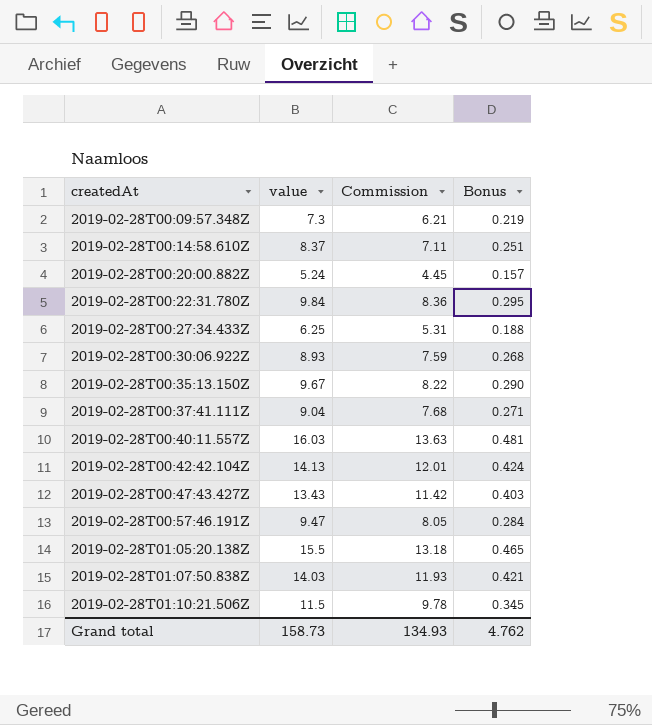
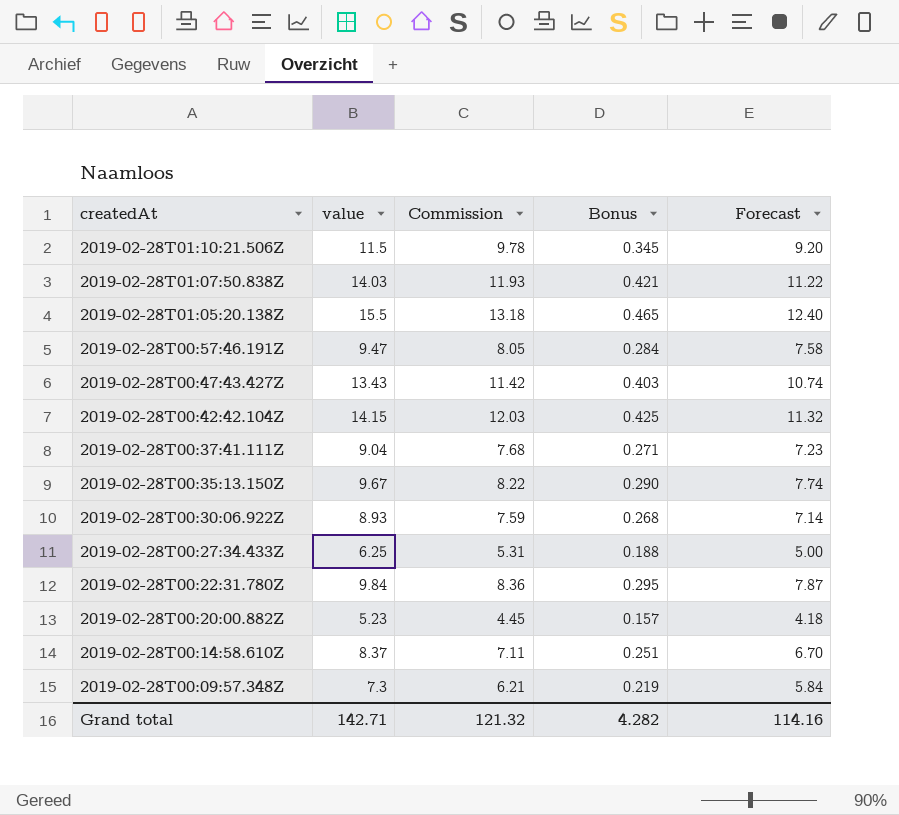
row order: createdAt ascending -> createdAt descending
column Forecast | formula: none -> [value] * 0.8
row 2019-02-28T00:40:11.557Z: 16.03 | 13.63 | 0.481 -> none
2019-02-28T00:42:42.104Z | value: 14.13 -> 14.15
2019-02-28T00:42:42.104Z | Commission: 12.01 -> 12.03
2019-02-28T00:42:42.104Z | Bonus: 0.424 -> 0.425
2019-02-28T00:20:00.882Z | value: 5.24 -> 5.23
Grand total | value: 158.73 -> 142.71
Grand total | Commission: 134.93 -> 121.32
Grand total | Bonus: 4.762 -> 4.282

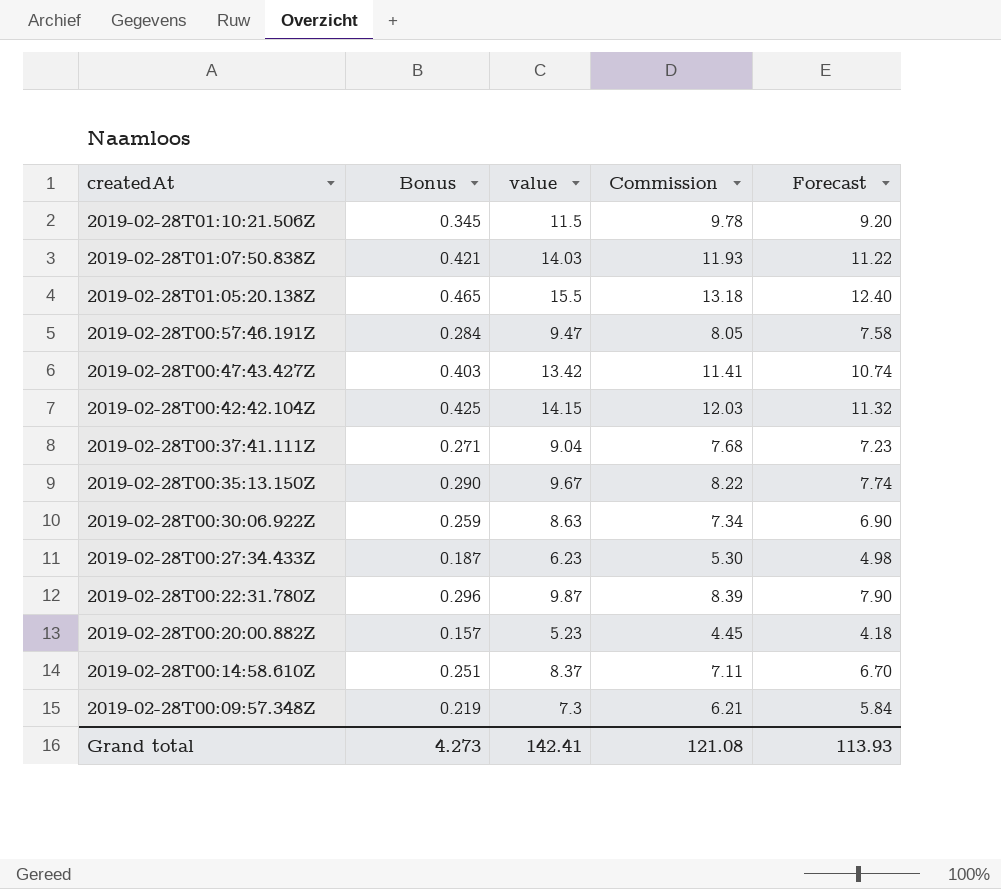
column Bonus | position: 4 -> 2
2019-02-28T00:47:43.427Z | value: 13.43 -> 13.42
2019-02-28T00:47:43.427Z | Commission: 11.42 -> 11.41
2019-02-28T00:30:06.922Z | Bonus: 0.268 -> 0.259
2019-02-28T00:30:06.922Z | value: 8.93 -> 8.63
2019-02-28T00:30:06.922Z | Commission: 7.59 -> 7.34
2019-02-28T00:30:06.922Z | Forecast: 7.14 -> 6.90
2019-02-28T00:27:34.433Z | Bonus: 0.188 -> 0.187
2019-02-28T00:27:34.433Z | value: 6.25 -> 6.23
2019-02-28T00:27:34.433Z | Commission: 5.31 -> 5.30
2019-02-28T00:27:34.433Z | Forecast: 5.00 -> 4.98
2019-02-28T00:22:31.780Z | Bonus: 0.295 -> 0.296
2019-02-28T00:22:31.780Z | value: 9.84 -> 9.87
2019-02-28T00:22:31.780Z | Commission: 8.36 -> 8.39
2019-02-28T00:22:31.780Z | Forecast: 7.87 -> 7.90
Grand total | Bonus: 4.282 -> 4.273
Grand total | value: 142.71 -> 142.41
Grand total | Commission: 121.32 -> 121.08
Grand total | Forecast: 114.16 -> 113.93

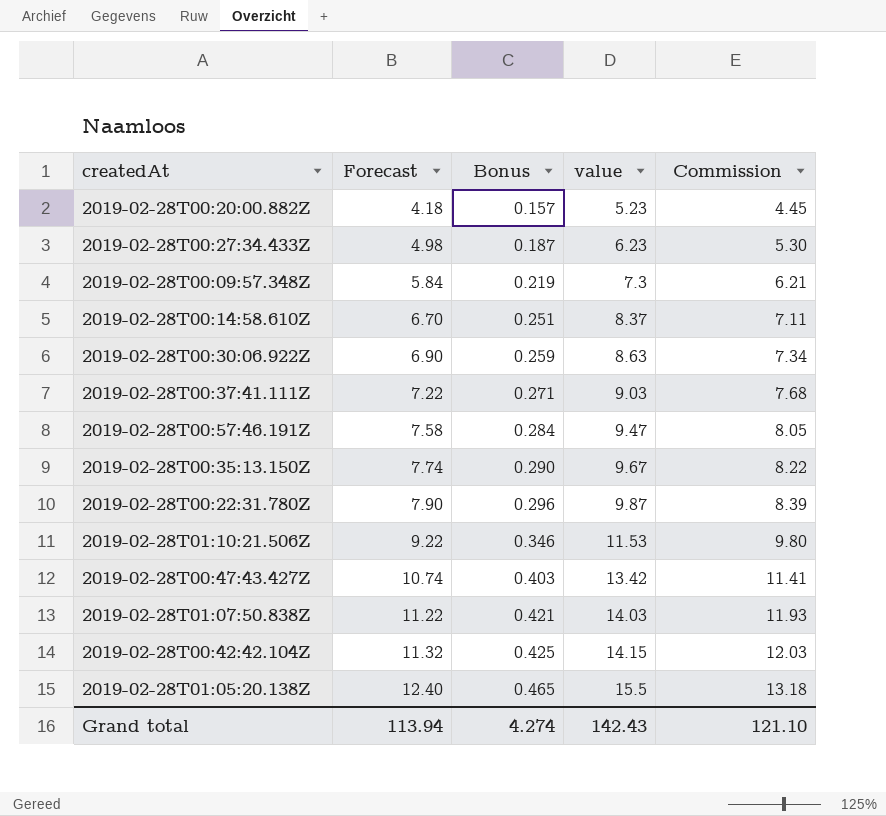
row order: createdAt descending -> Forecast ascending
column Forecast | position: 5 -> 2
2019-02-28T00:37:41.111Z | Forecast: 7.23 -> 7.22
2019-02-28T00:37:41.111Z | value: 9.04 -> 9.03
2019-02-28T01:10:21.506Z | Forecast: 9.20 -> 9.22
2019-02-28T01:10:21.506Z | Bonus: 0.345 -> 0.346
2019-02-28T01:10:21.506Z | value: 11.5 -> 11.53
2019-02-28T01:10:21.506Z | Commission: 9.78 -> 9.80
Grand total | Forecast: 113.93 -> 113.94
Grand total | Bonus: 4.273 -> 4.274
Grand total | value: 142.41 -> 142.43
Grand total | Commission: 121.08 -> 121.10

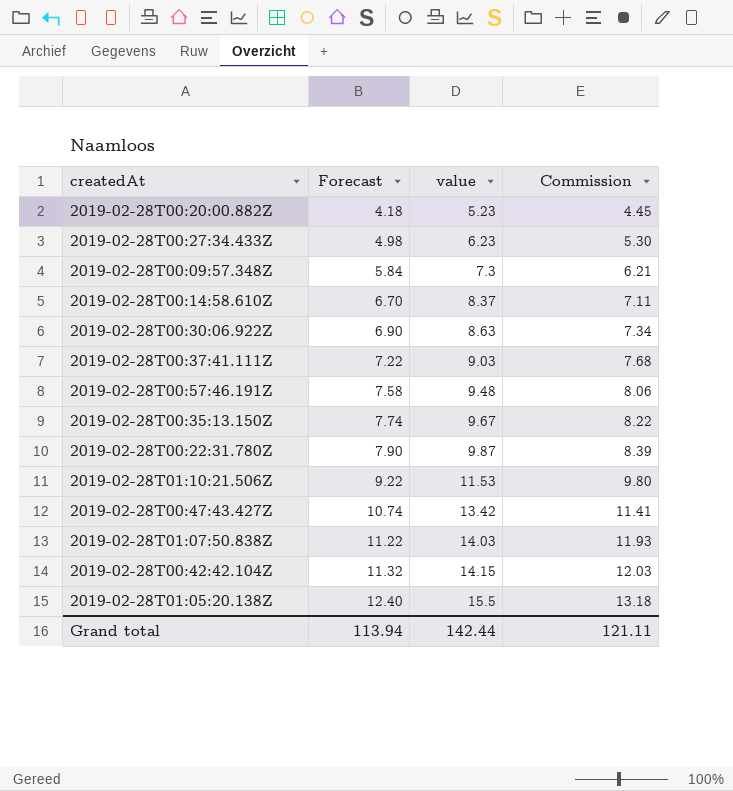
column Bonus | formula: [value] * 0.03 -> none
2019-02-28T00:57:46.191Z | value: 9.47 -> 9.48
2019-02-28T00:57:46.191Z | Commission: 8.05 -> 8.06
Grand total | value: 142.43 -> 142.44
Grand total | Commission: 121.10 -> 121.11

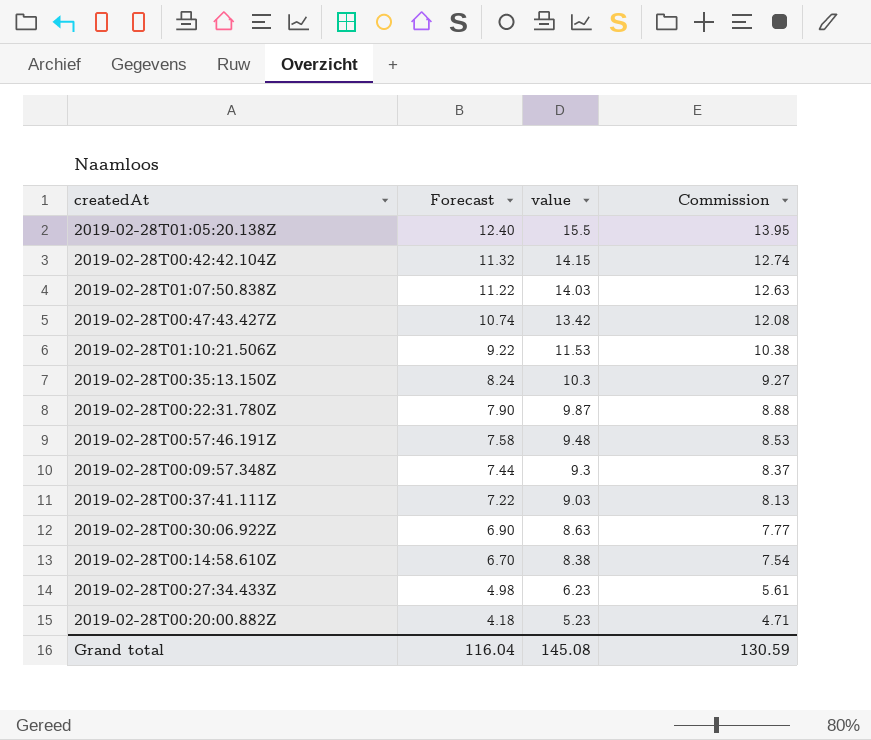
row order: Forecast ascending -> Forecast descending
column Commission | formula: [value] * 0.85 -> [value] * 0.9
2019-02-28T00:35:13.150Z | Forecast: 7.74 -> 8.24
2019-02-28T00:35:13.150Z | value: 9.67 -> 10.3
2019-02-28T00:09:57.348Z | Forecast: 5.84 -> 7.44
2019-02-28T00:09:57.348Z | value: 7.3 -> 9.3
2019-02-28T00:14:58.610Z | value: 8.37 -> 8.38
Grand total | Forecast: 113.94 -> 116.04
Grand total | value: 142.44 -> 145.08
Grand total | Commission: 121.11 -> 130.59

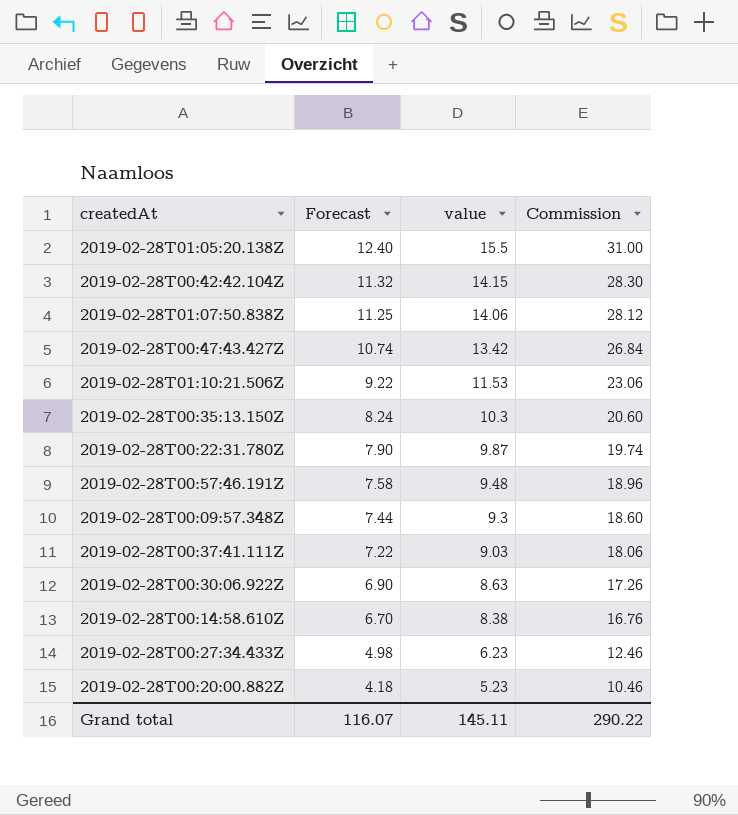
column Commission | formula: [value] * 0.9 -> [value] * 2
2019-02-28T01:07:50.838Z | Forecast: 11.22 -> 11.25
2019-02-28T01:07:50.838Z | value: 14.03 -> 14.06
Grand total | Forecast: 116.04 -> 116.07
Grand total | value: 145.08 -> 145.11
Grand total | Commission: 130.59 -> 290.22

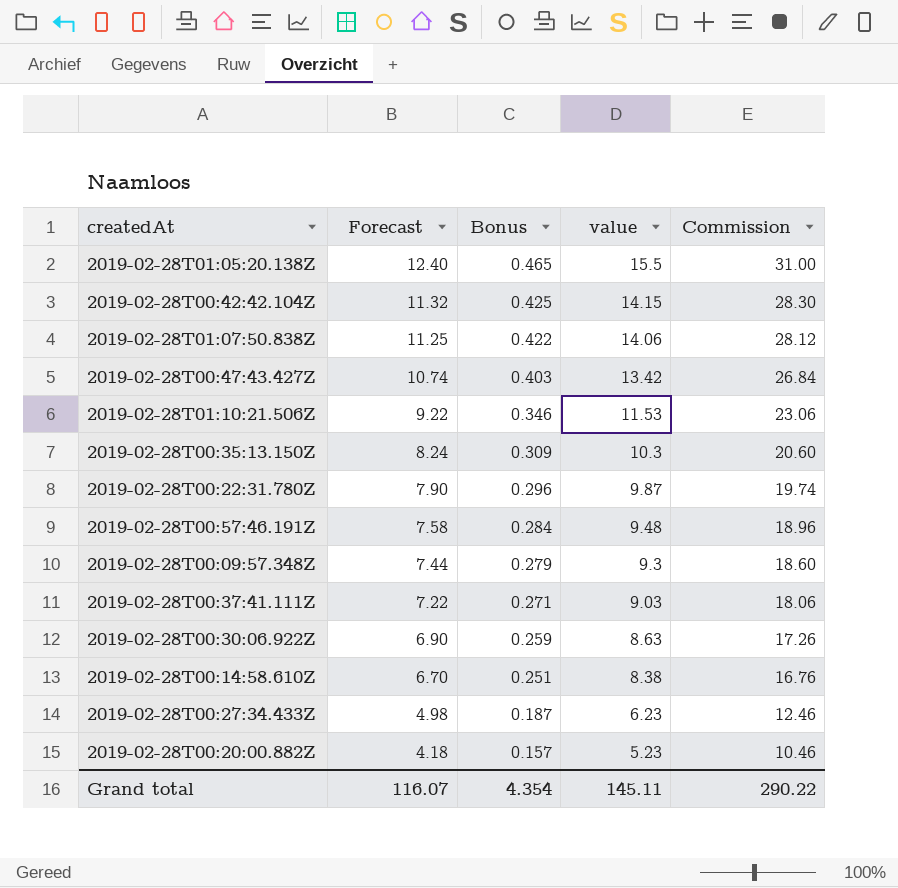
column Bonus | formula: none -> [value] * 0.03

